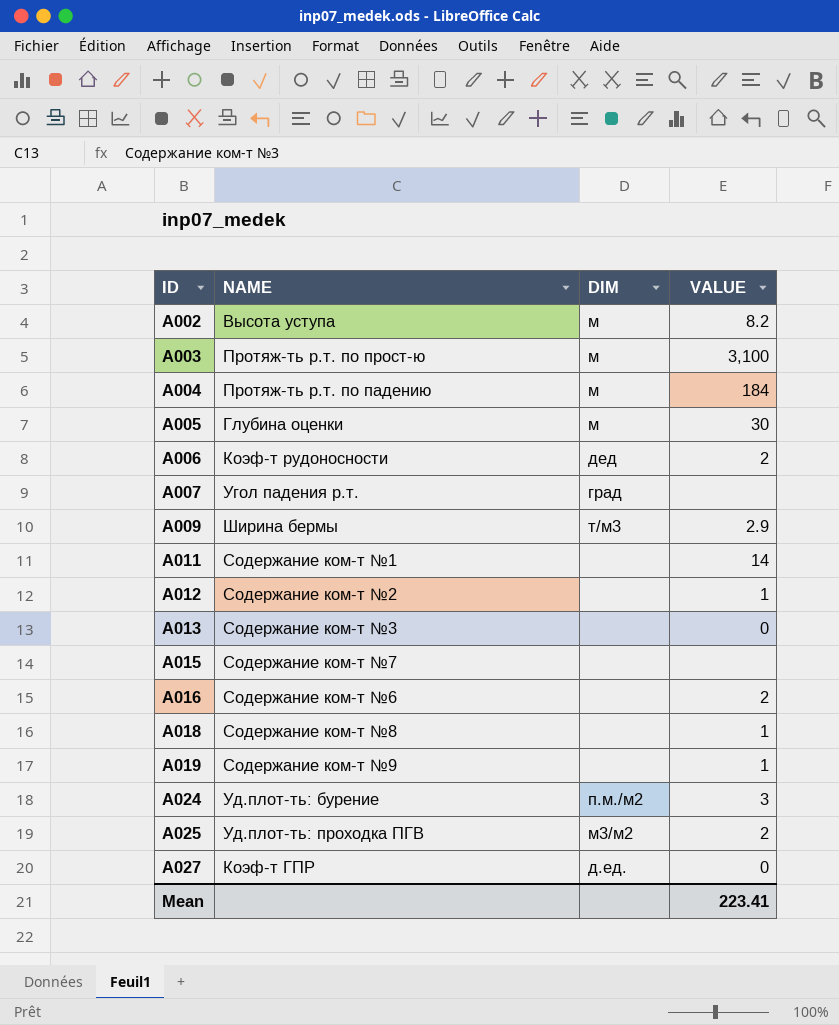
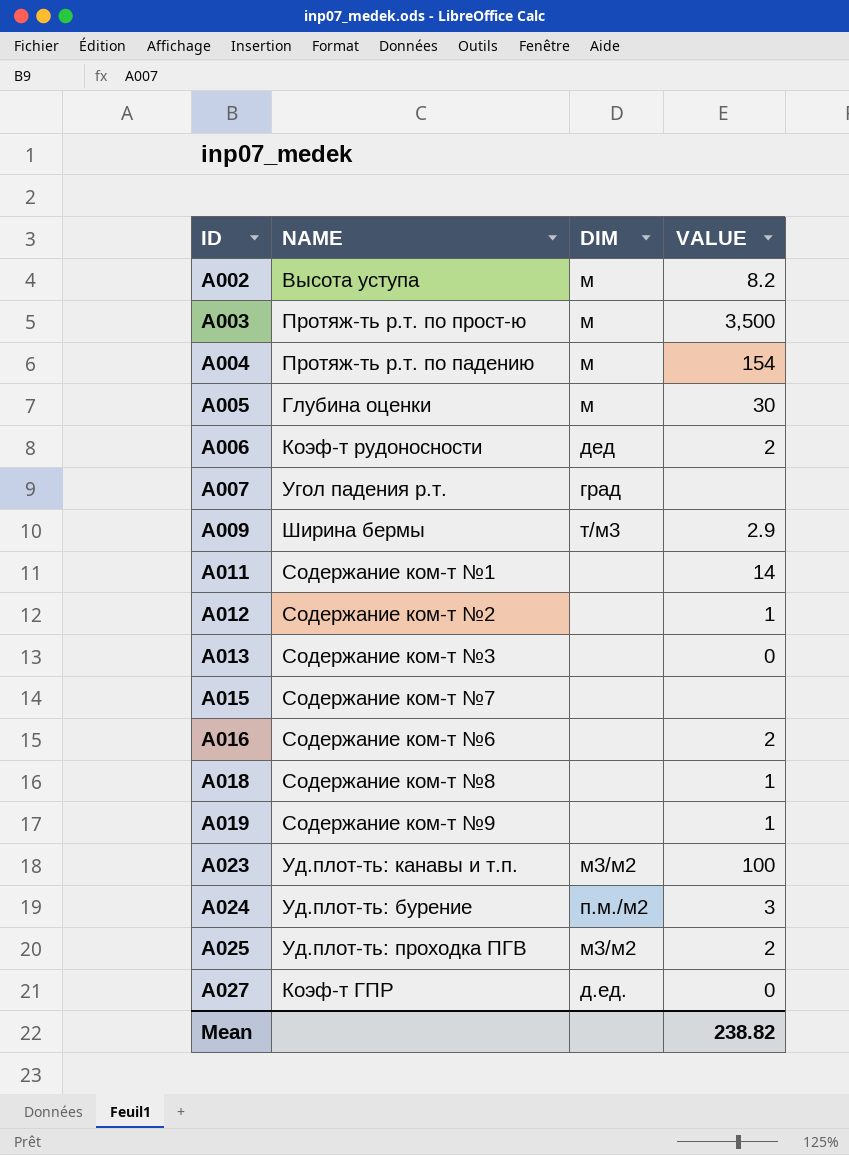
A003 | VALUE: 3,100 -> 3,500
A004 | VALUE: 184 -> 154
row A023: none -> Уд.плот-ть: канавы и т.п. | м3/м2 | 100
Mean | VALUE: 223.41 -> 238.82

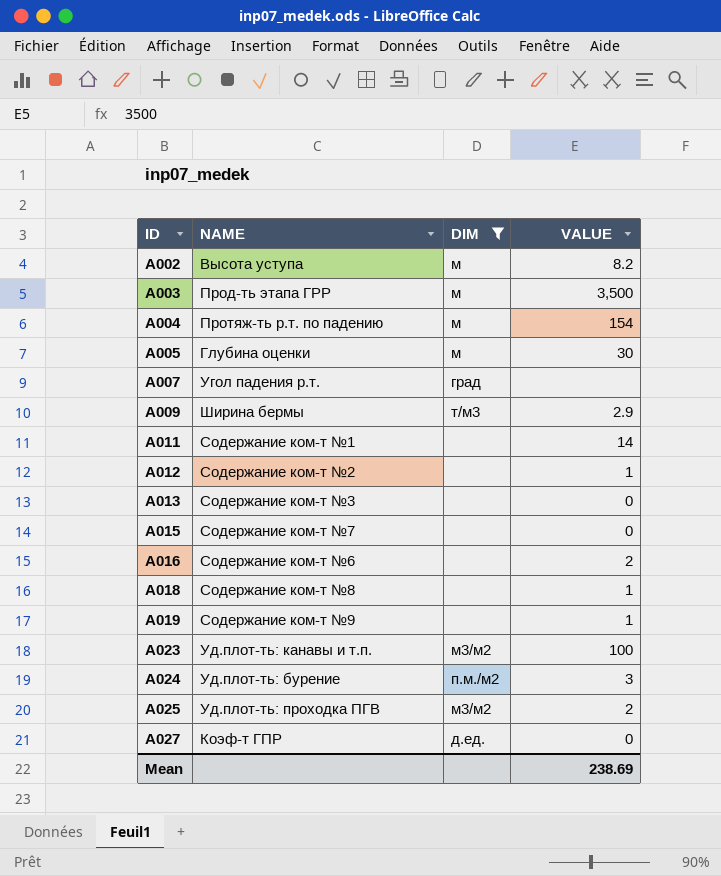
filter: none -> DIM != дед
A003 | NAME: Протяж-ть р.т. по прост-ю -> Прод-ть этапа ГРР
A015 | VALUE: none -> 0
Mean | VALUE: 238.82 -> 238.69

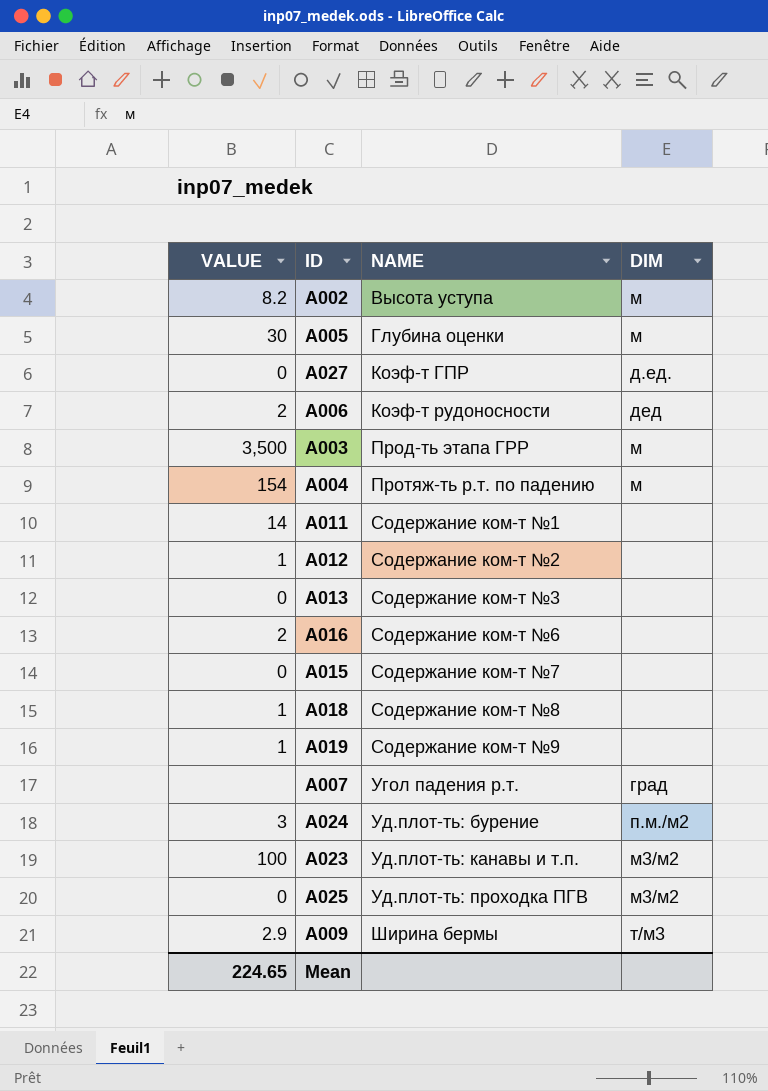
filter: DIM != дед -> none
row order: ID ascending -> NAME ascending
column VALUE | position: 4 -> 1
A025 | VALUE: 2 -> 0
Mean | VALUE: 238.69 -> 224.65

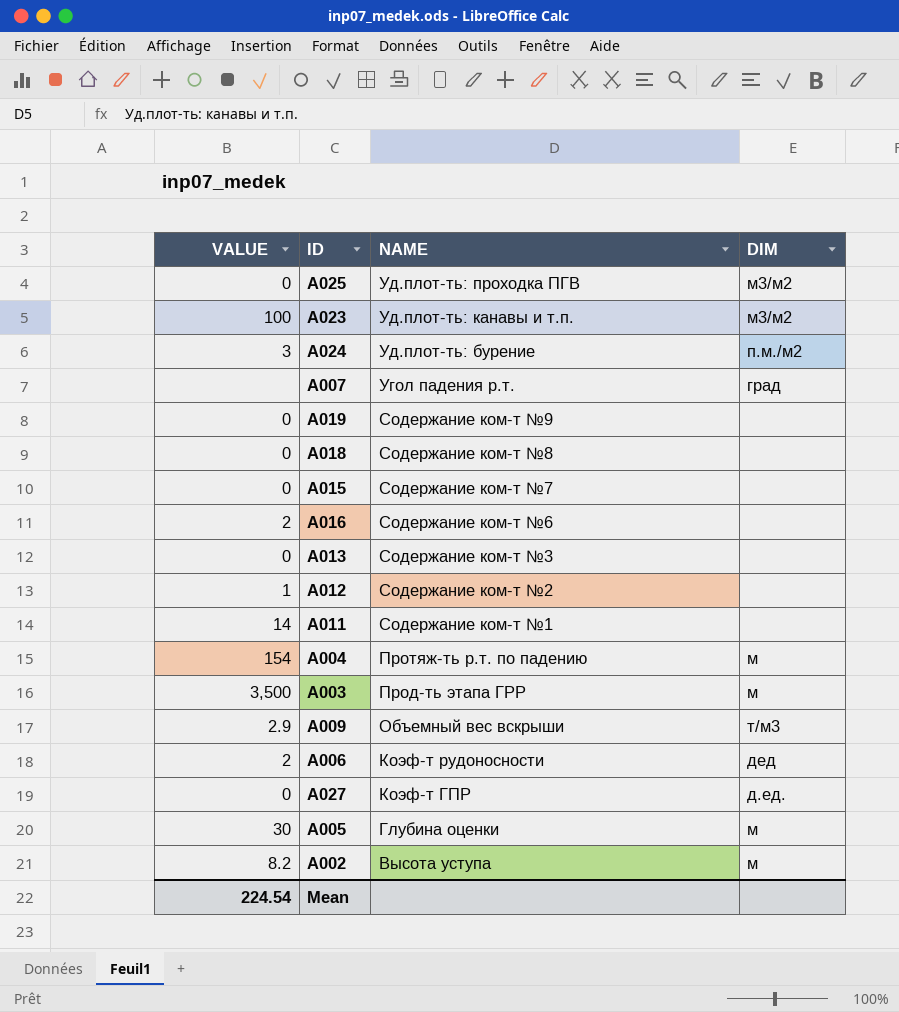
row order: NAME ascending -> NAME descending
A019 | VALUE: 1 -> 0
A018 | VALUE: 1 -> 0
A009 | NAME: Ширина бермы -> Объемный вес вскрыши
Mean | VALUE: 224.65 -> 224.54

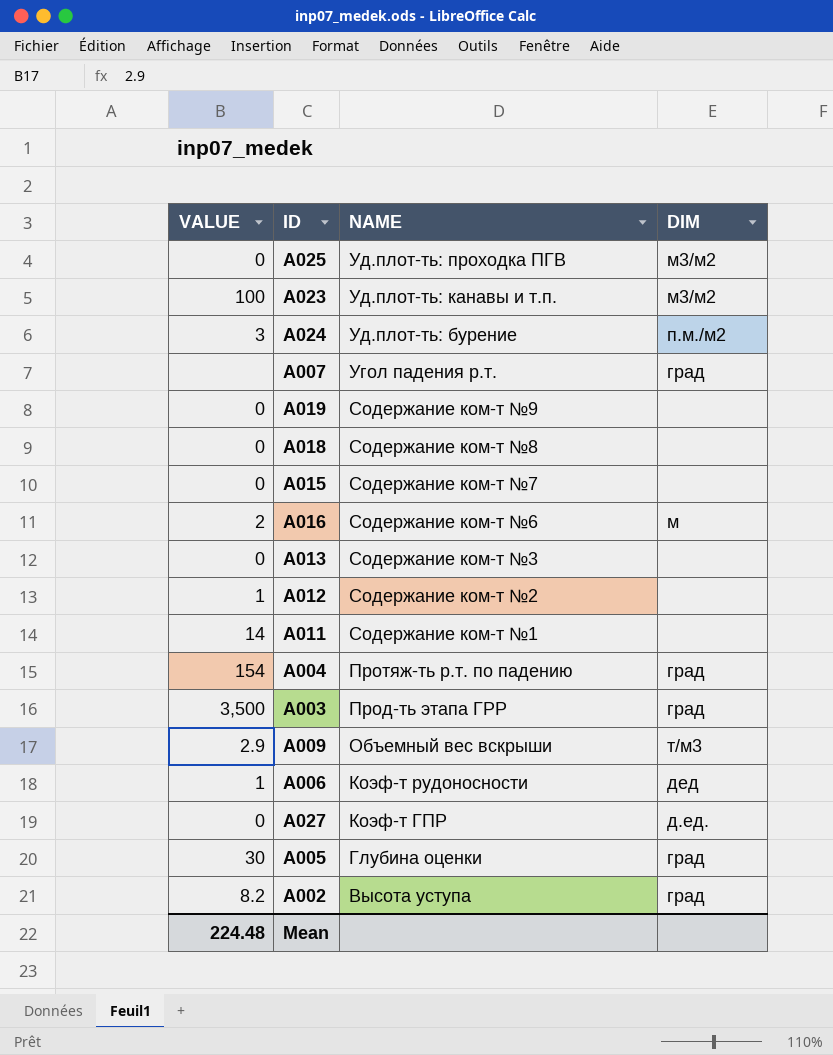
A016 | DIM: none -> м
A004 | DIM: м -> град
A003 | DIM: м -> град
A006 | VALUE: 2 -> 1
A005 | DIM: м -> град
A002 | DIM: м -> град
Mean | VALUE: 224.54 -> 224.48

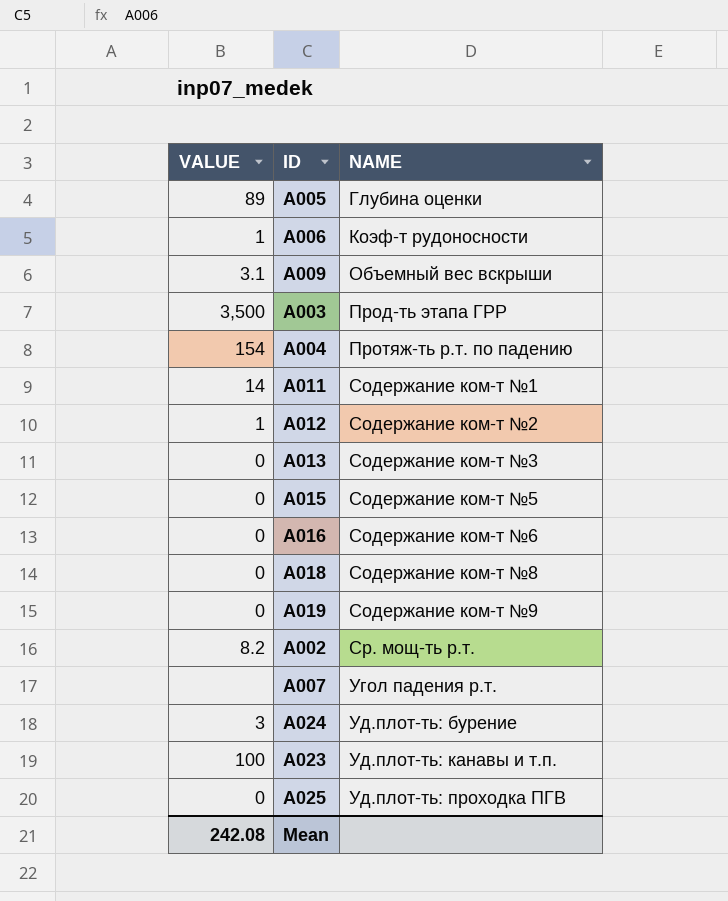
row order: NAME descending -> NAME ascending
column DIM | position: 4 -> none
row A027: 0 | Коэф-т ГПР | д.ед. -> none
A005 | VALUE: 30 -> 89
A009 | VALUE: 2.9 -> 3.1
A015 | NAME: Содержание ком-т №7 -> Содержание ком-т №5
A016 | VALUE: 2 -> 0
A002 | NAME: Высота уступа -> Ср. мощ-ть р.т.
Mean | VALUE: 224.48 -> 242.08

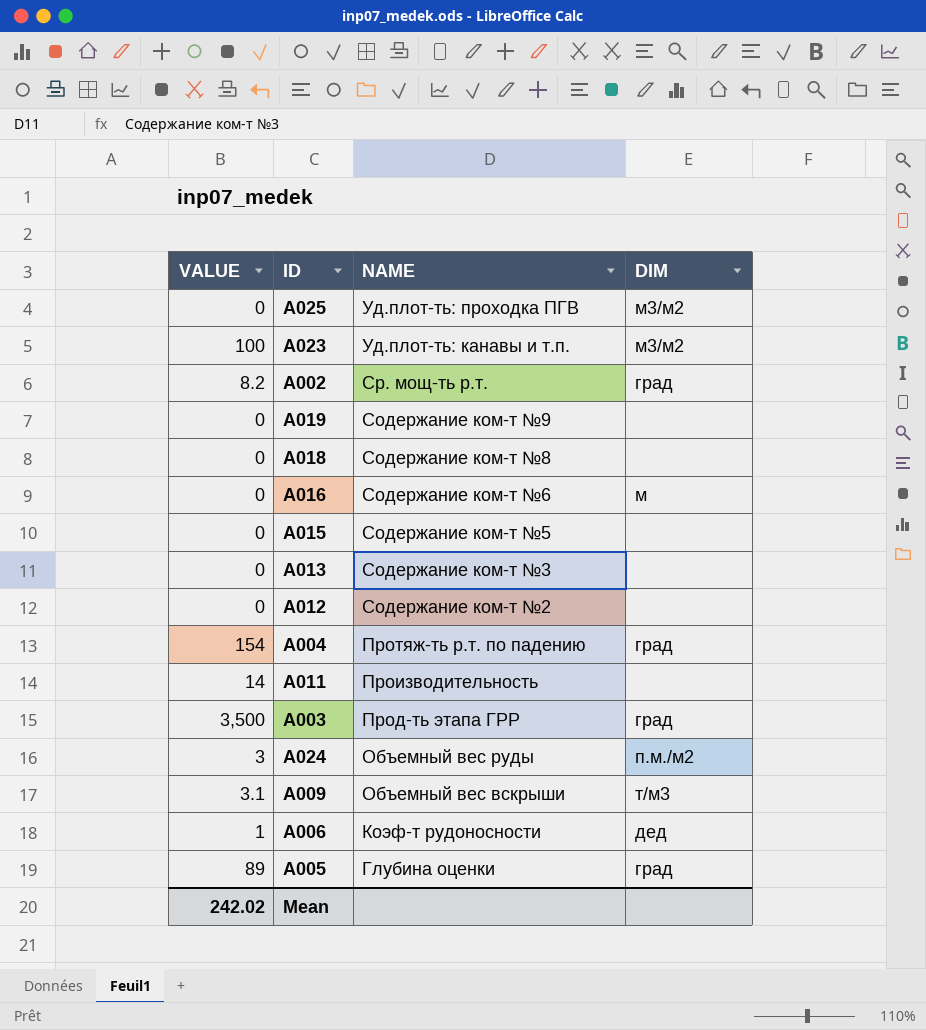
row order: NAME ascending -> NAME descending
column DIM | position: none -> 4
row A007: none | Угол падения р.т. -> none
A012 | VALUE: 1 -> 0
A011 | NAME: Содержание ком-т №1 -> Производительность
A024 | NAME: Уд.плот-ть: бурение -> Объемный вес руды
Mean | VALUE: 242.08 -> 242.02

